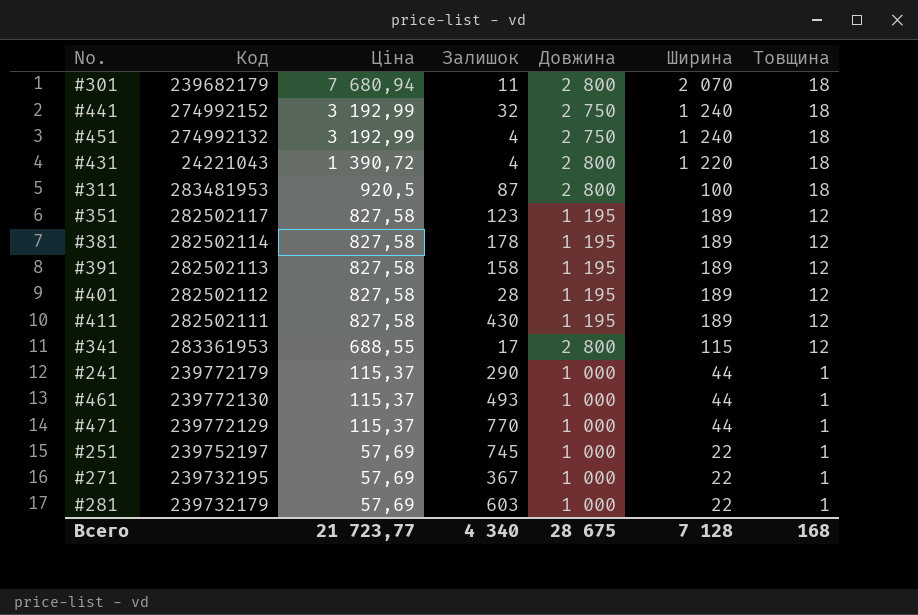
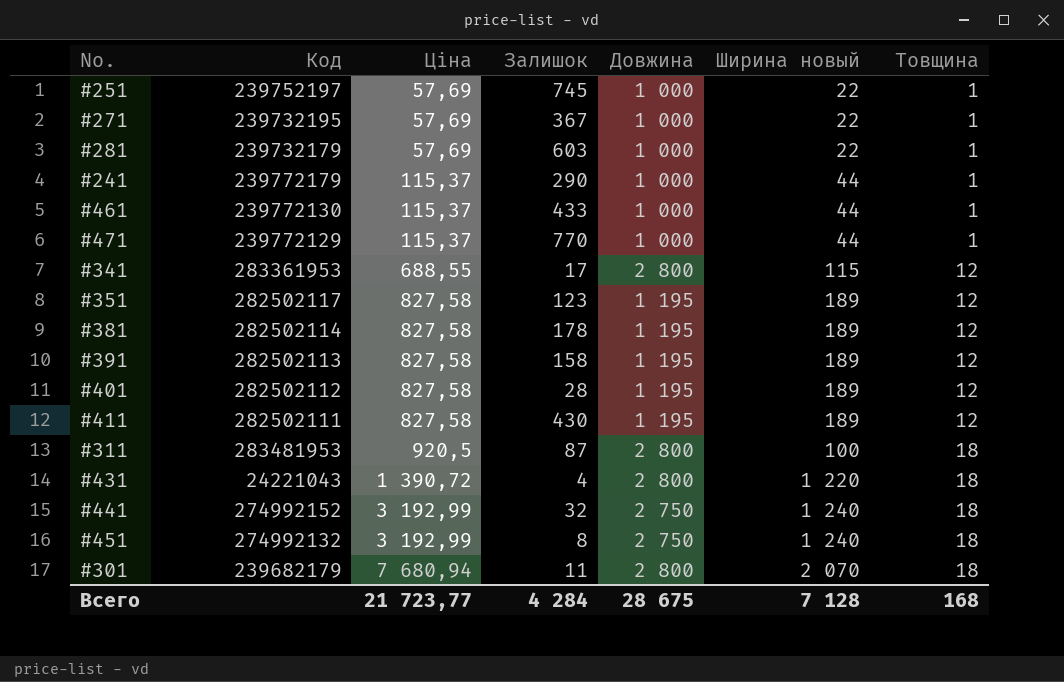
row order: Ціна descending -> Ціна ascending
column name: Ширина -> Ширина новый
#461 | Залишок: 493 -> 433
#451 | Залишок: 4 -> 8
Всего | Залишок: 4 340 -> 4 284

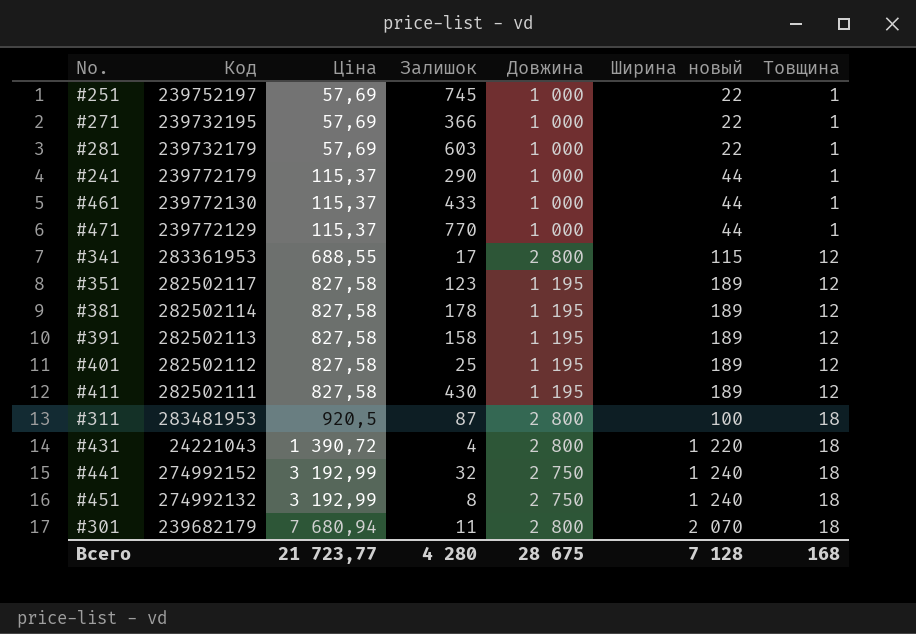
#271 | Залишок: 367 -> 366
#401 | Залишок: 28 -> 25
Всего | Залишок: 4 284 -> 4 280

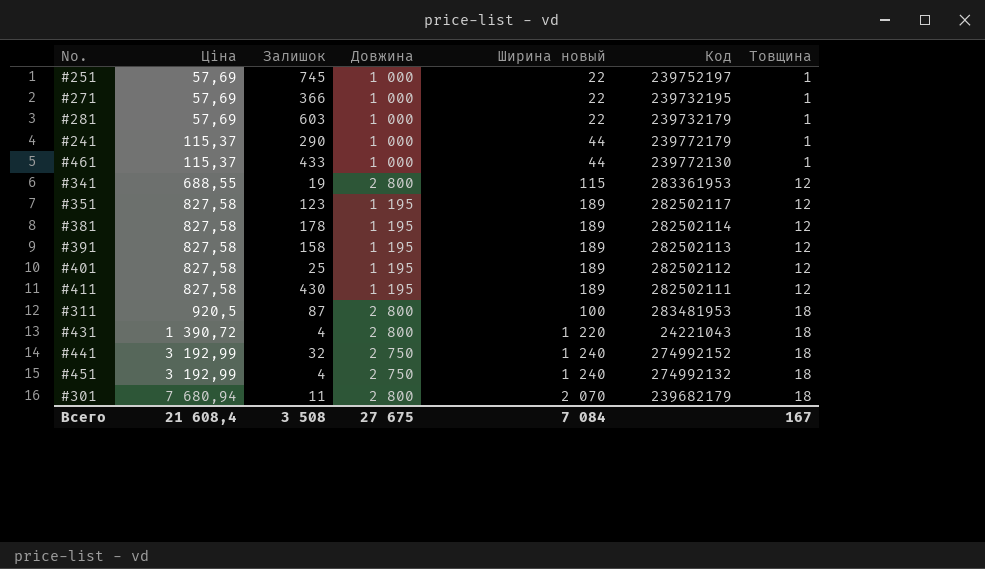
column Код | position: 2 -> 6
row #471: 239772129 | 115,37 | 770 | 1 000 | 44 | 1 -> none
#341 | Залишок: 17 -> 19
#451 | Залишок: 8 -> 4
Всего | Ціна: 21 723,77 -> 21 608,4
Всего | Залишок: 4 280 -> 3 508
Всего | Довжина: 28 675 -> 27 675
Всего | Ширина новый: 7 128 -> 7 084
Всего | Товщина: 168 -> 167

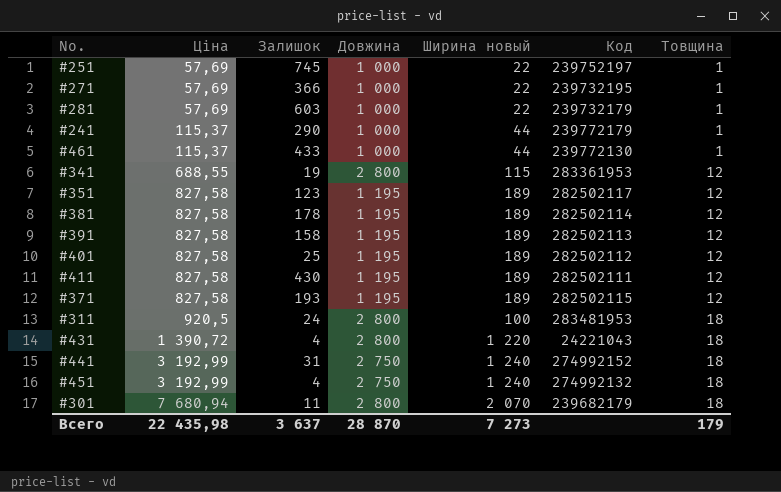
row #371: none -> 827,58 | 193 | 1 195 | 189 | 282502115 | 12
#311 | Залишок: 87 -> 24
#441 | Залишок: 32 -> 31
Всего | Ціна: 21 608,4 -> 22 435,98
Всего | Залишок: 3 508 -> 3 637
Всего | Довжина: 27 675 -> 28 870
Всего | Ширина новый: 7 084 -> 7 273
Всего | Товщина: 167 -> 179

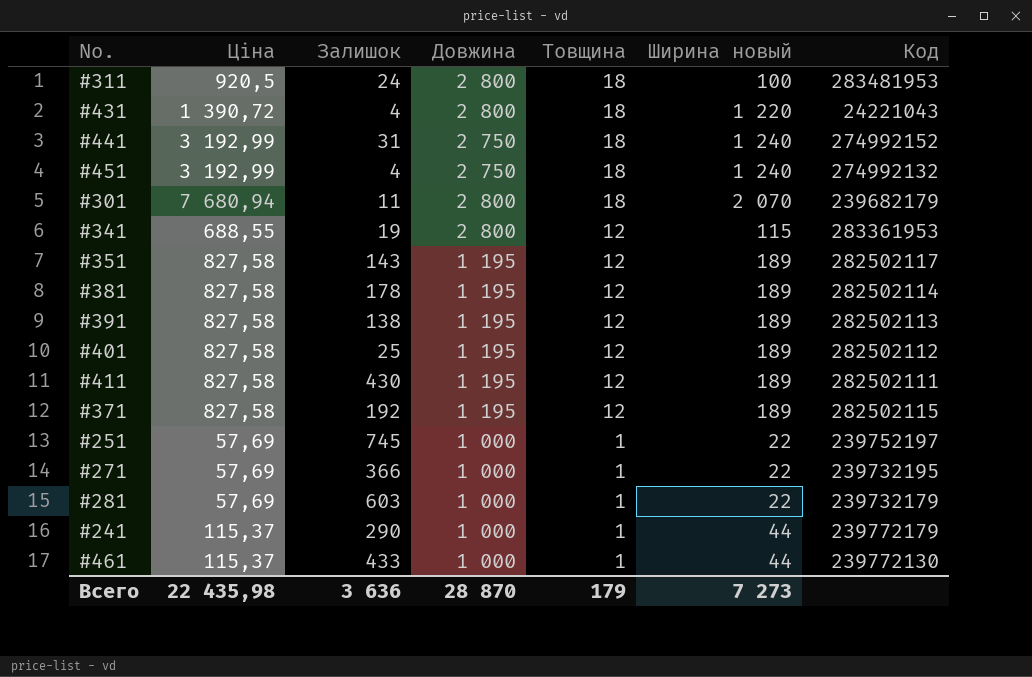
row order: Ціна ascending -> Товщина descending
column Товщина | position: 7 -> 5
#351 | Залишок: 123 -> 143
#391 | Залишок: 158 -> 138
#371 | Залишок: 193 -> 192
Всего | Залишок: 3 637 -> 3 636

